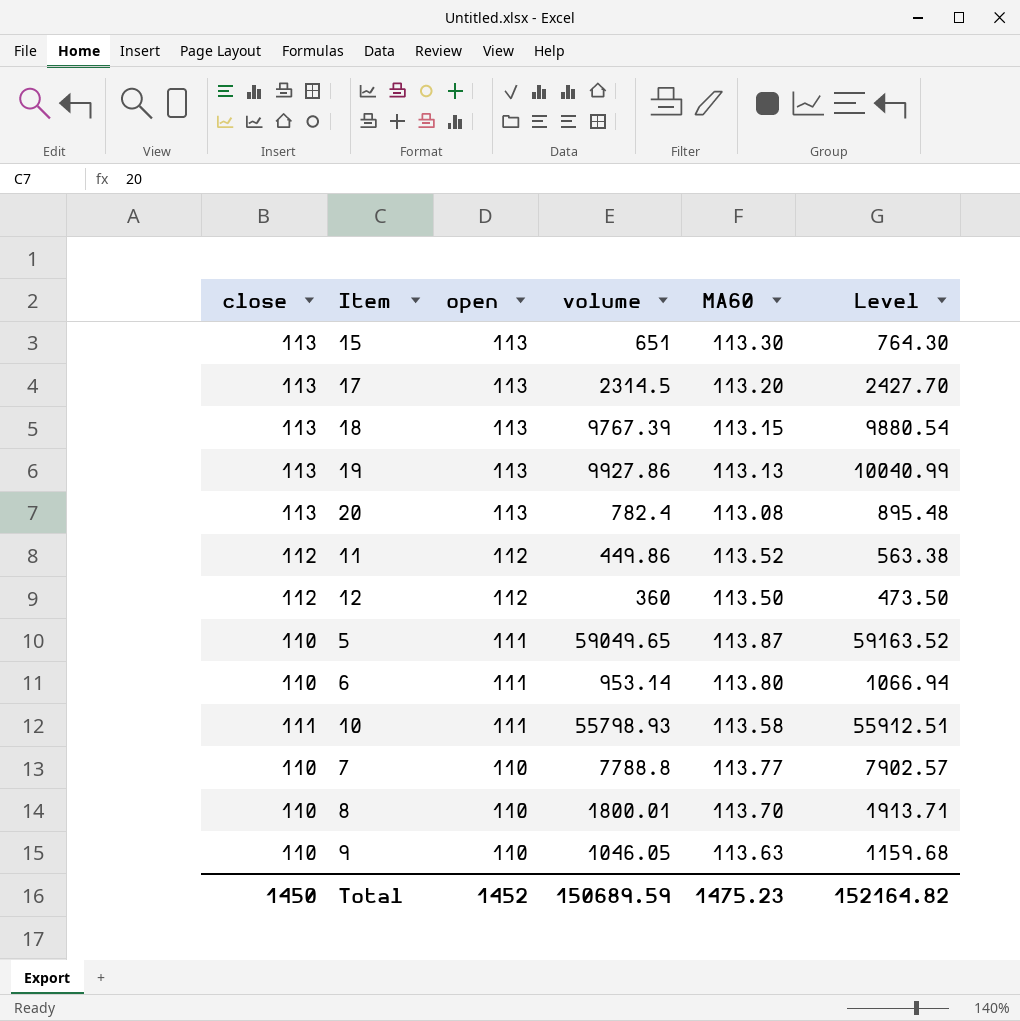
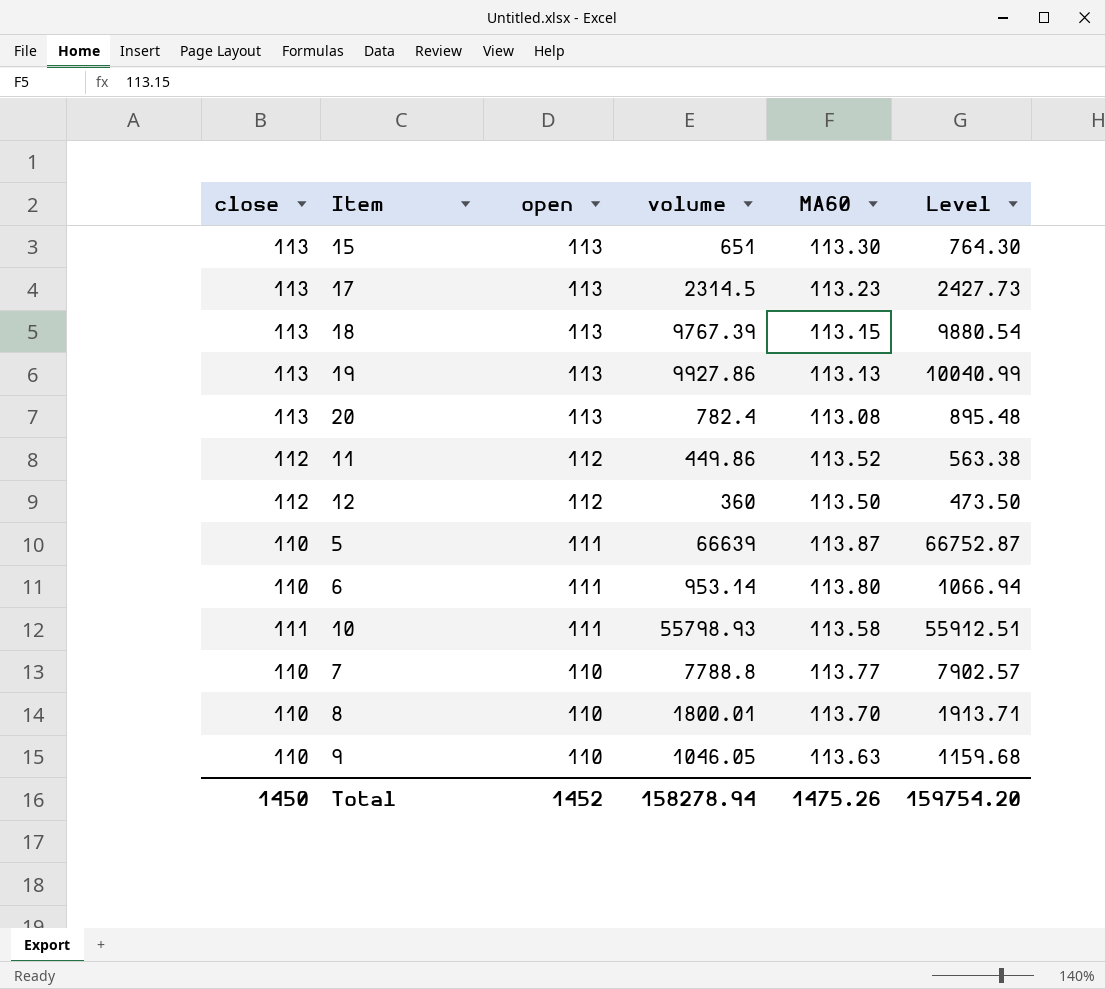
17 | MA60: 113.20 -> 113.23
17 | Level: 2427.70 -> 2427.73
5 | volume: 59049.65 -> 66639
5 | Level: 59163.52 -> 66752.87
Total | volume: 150689.59 -> 158278.94
Total | MA60: 1475.23 -> 1475.26
Total | Level: 152164.82 -> 159754.20

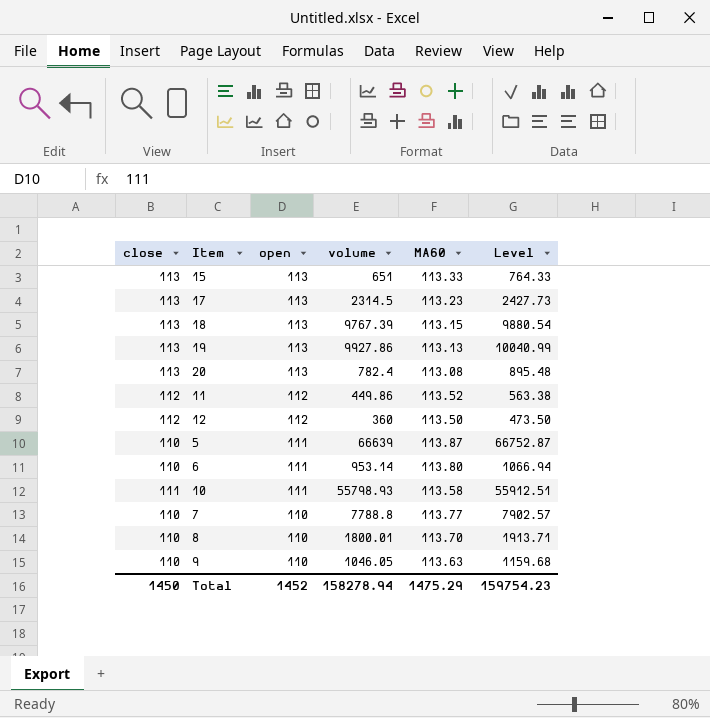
15 | MA60: 113.30 -> 113.33
15 | Level: 764.30 -> 764.33
Total | MA60: 1475.26 -> 1475.29
Total | Level: 159754.20 -> 159754.23

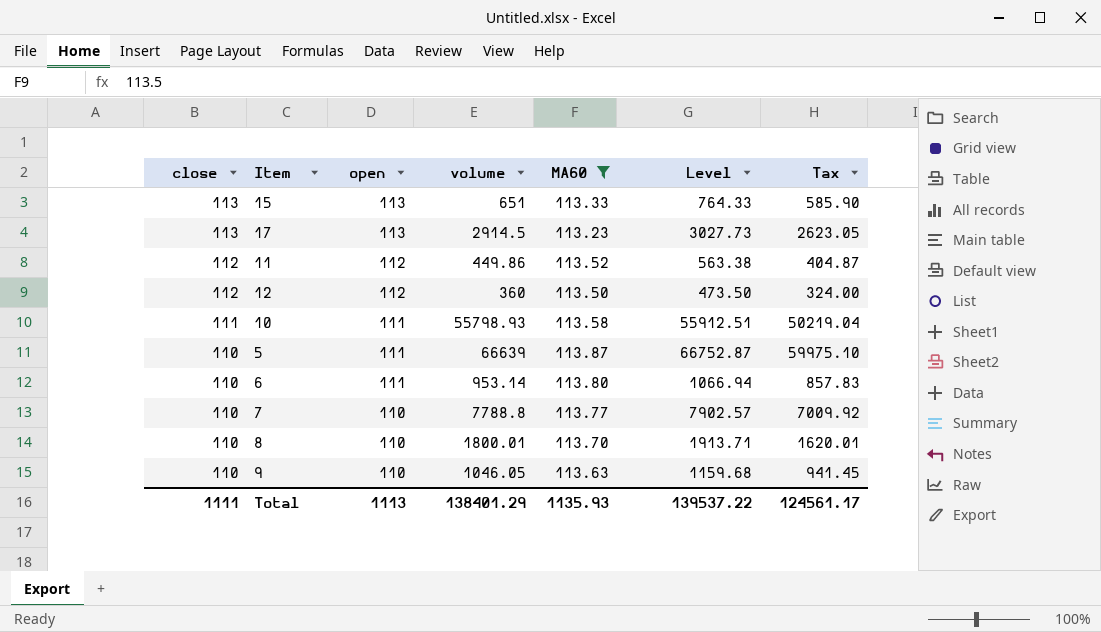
filter: none -> MA60 >= 113.23
row order: open descending -> close descending
column Tax | formula: none -> [volume] * 0.9
17 | volume: 2314.5 -> 2914.5
17 | Level: 2427.73 -> 3027.73
Total | close: 1450 -> 1111
Total | open: 1452 -> 1113
Total | volume: 158278.94 -> 138401.29
Total | MA60: 1475.29 -> 1135.93
Total | Level: 159754.23 -> 139537.22

